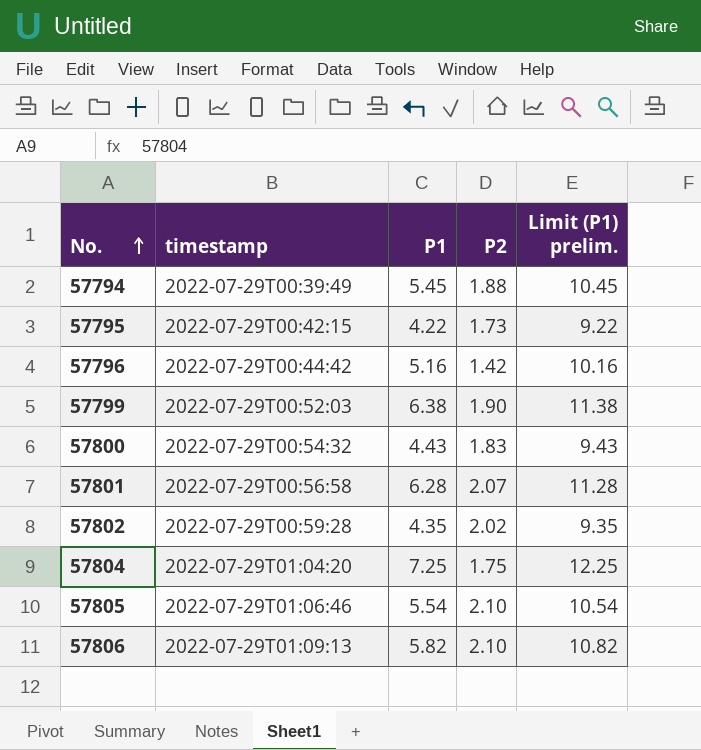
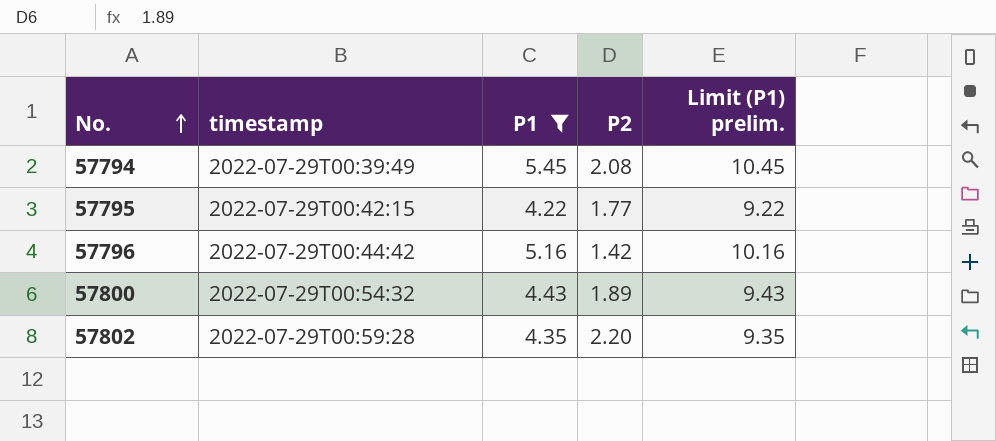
filter: none -> P1 <= 5.45
57794 | P2: 1.88 -> 2.08
57795 | P2: 1.73 -> 1.77
57800 | P2: 1.83 -> 1.89
57802 | P2: 2.02 -> 2.20

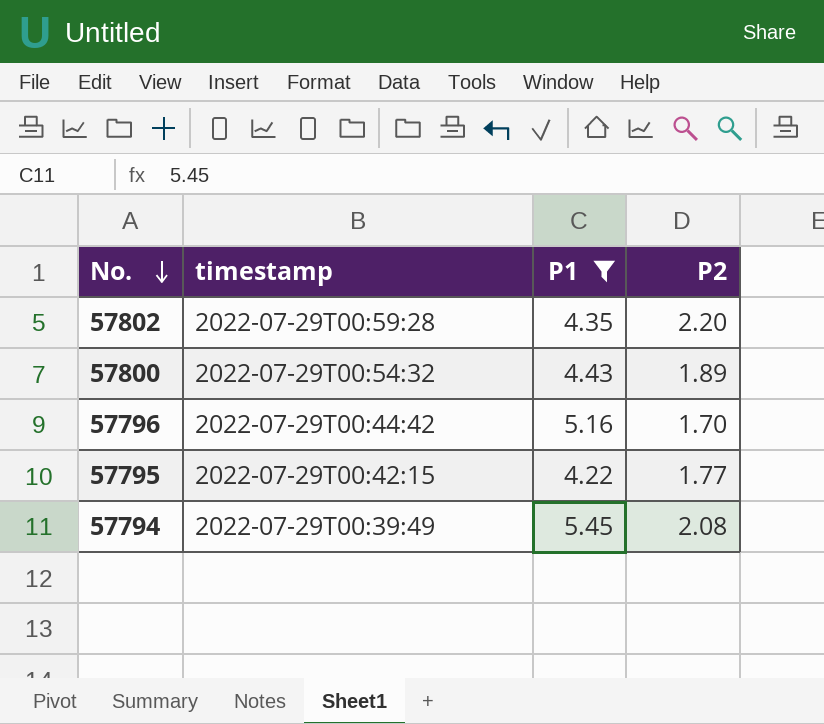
row order: No. ascending -> No. descending
column Limit (P1) prelim. | formula: [P1] + 5 -> none
57796 | P2: 1.42 -> 1.70

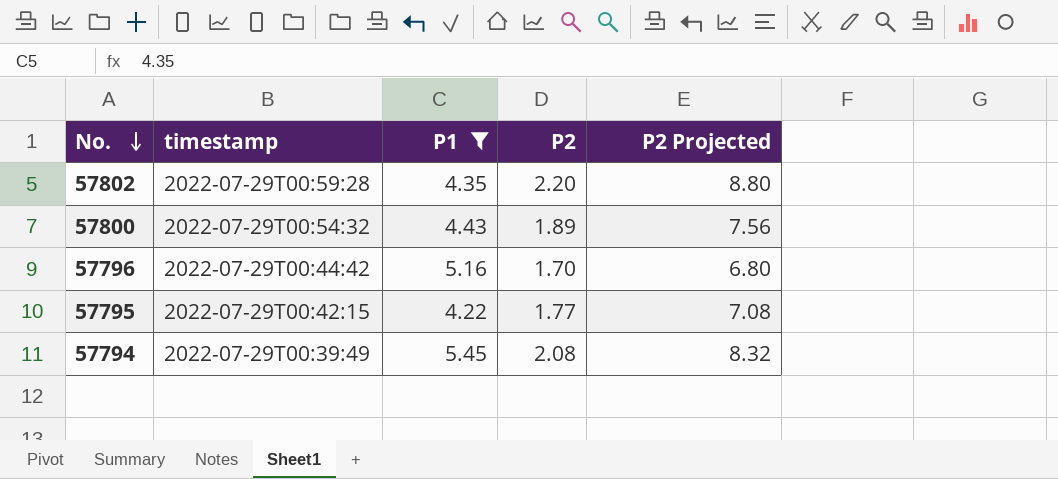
column P2 Projected | formula: none -> [P2] * 4

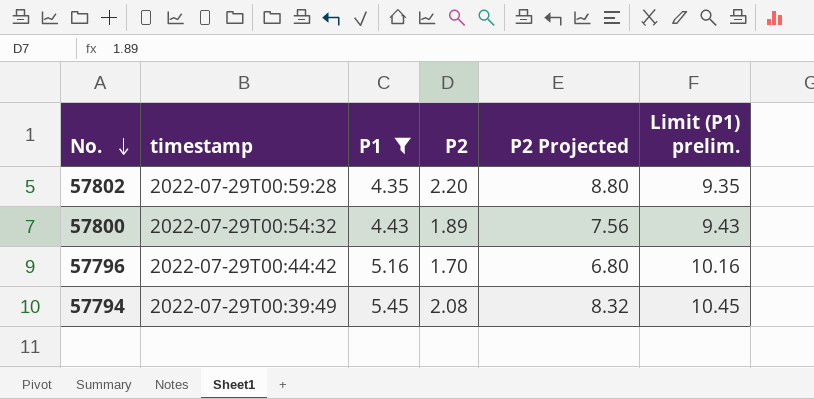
column Limit (P1) prelim. | formula: none -> [P1] + 5
row 57795: 2022-07-29T00:42:15 | 4.22 | 1.77 | 7.08 -> none

